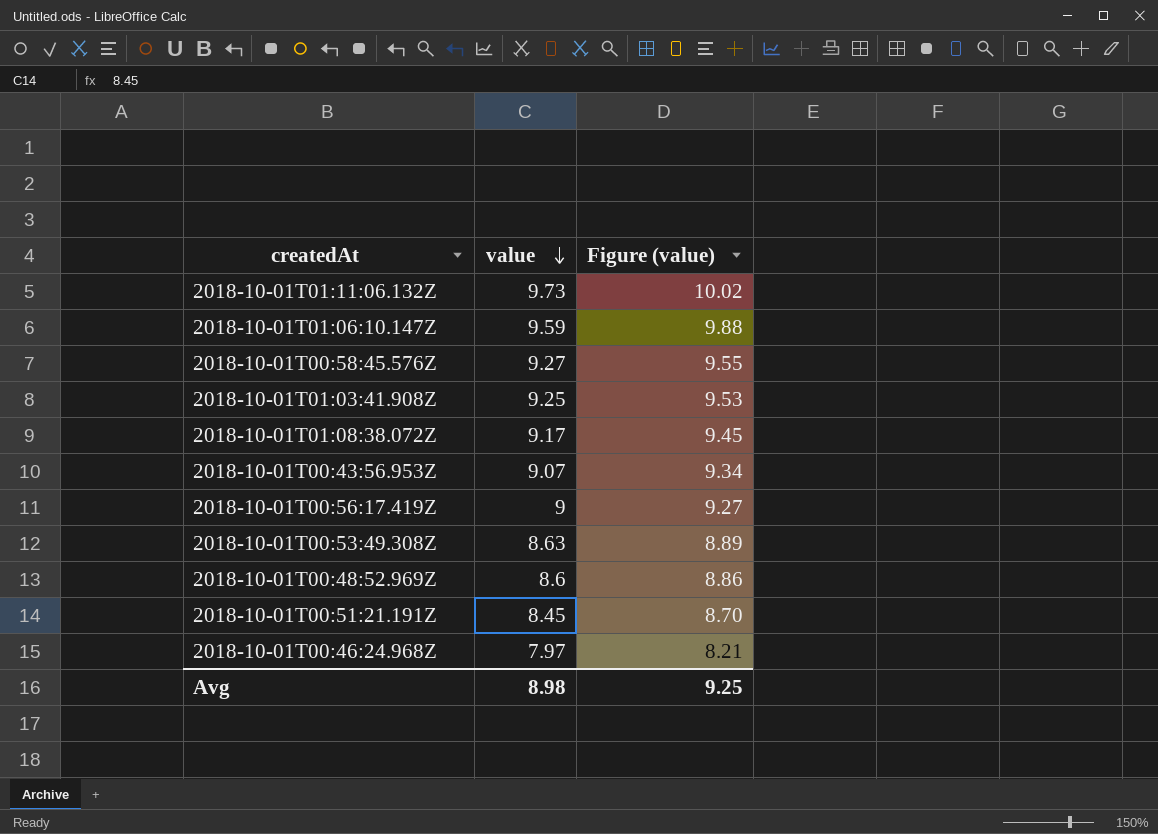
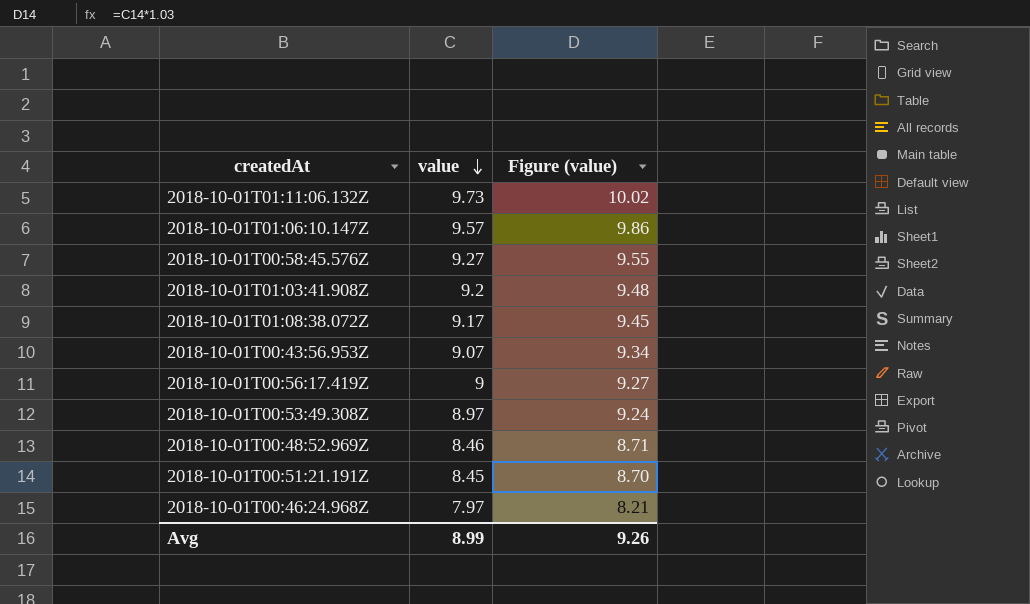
2018-10-01T01:06:10.147Z | value: 9.59 -> 9.57
2018-10-01T01:06:10.147Z | Figure (value): 9.88 -> 9.86
2018-10-01T01:03:41.908Z | value: 9.25 -> 9.2
2018-10-01T01:03:41.908Z | Figure (value): 9.53 -> 9.48
2018-10-01T00:53:49.308Z | value: 8.63 -> 8.97
2018-10-01T00:53:49.308Z | Figure (value): 8.89 -> 9.24
2018-10-01T00:48:52.969Z | value: 8.6 -> 8.46
2018-10-01T00:48:52.969Z | Figure (value): 8.86 -> 8.71
Avg | value: 8.98 -> 8.99
Avg | Figure (value): 9.25 -> 9.26

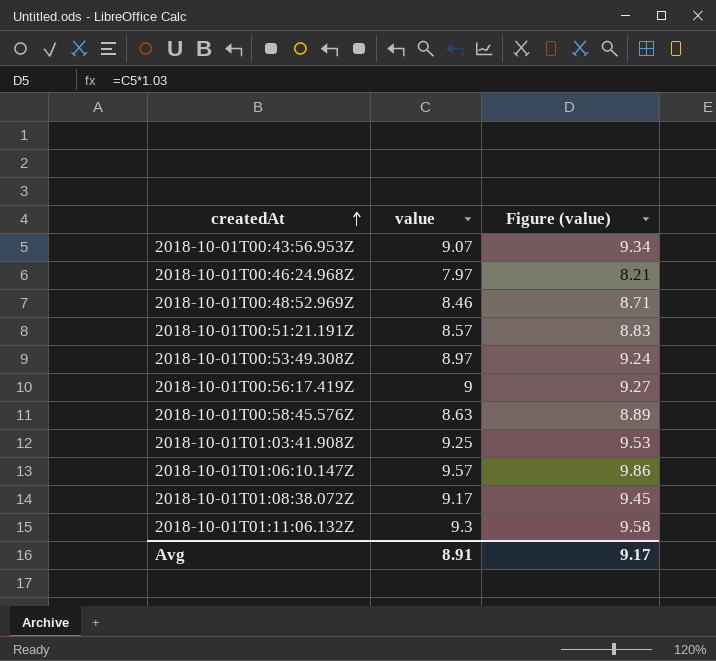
row order: value descending -> createdAt ascending
2018-10-01T00:51:21.191Z | value: 8.45 -> 8.57
2018-10-01T00:51:21.191Z | Figure (value): 8.70 -> 8.83
2018-10-01T00:58:45.576Z | value: 9.27 -> 8.63
2018-10-01T00:58:45.576Z | Figure (value): 9.55 -> 8.89
2018-10-01T01:03:41.908Z | value: 9.2 -> 9.25
2018-10-01T01:03:41.908Z | Figure (value): 9.48 -> 9.53
2018-10-01T01:11:06.132Z | value: 9.73 -> 9.3
2018-10-01T01:11:06.132Z | Figure (value): 10.02 -> 9.58
Avg | value: 8.99 -> 8.91
Avg | Figure (value): 9.26 -> 9.17

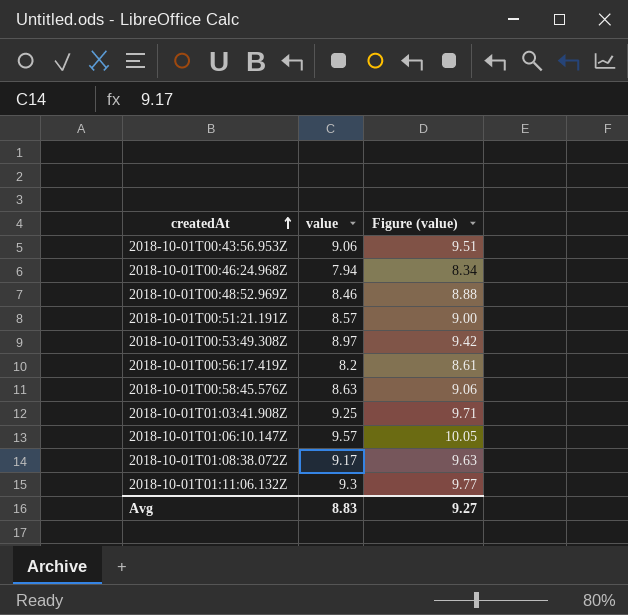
column Figure (value) | formula: [value] * 1.03 -> [value] * 1.05
2018-10-01T00:43:56.953Z | value: 9.07 -> 9.06
2018-10-01T00:46:24.968Z | value: 7.97 -> 7.94
2018-10-01T00:56:17.419Z | value: 9 -> 8.2
Avg | value: 8.91 -> 8.83
Avg | Figure (value): 9.17 -> 9.27

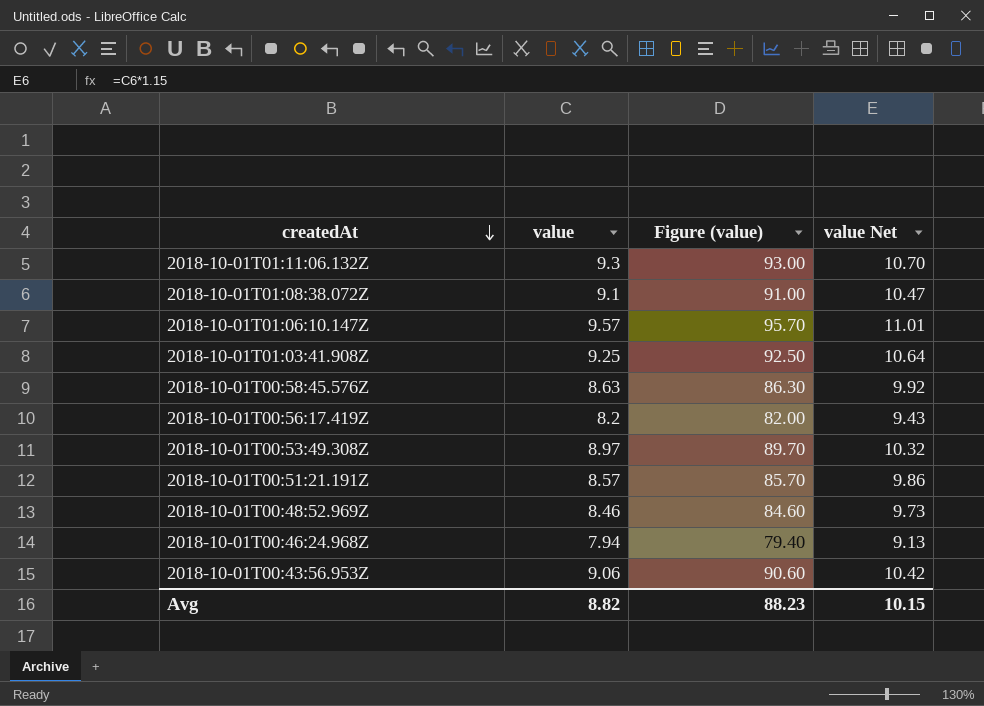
row order: createdAt ascending -> createdAt descending
column Figure (value) | formula: [value] * 1.05 -> [value] * 10
column value Net | formula: none -> [value] * 1.15
2018-10-01T01:08:38.072Z | value: 9.17 -> 9.1
Avg | value: 8.83 -> 8.82
Avg | Figure (value): 9.27 -> 88.23

